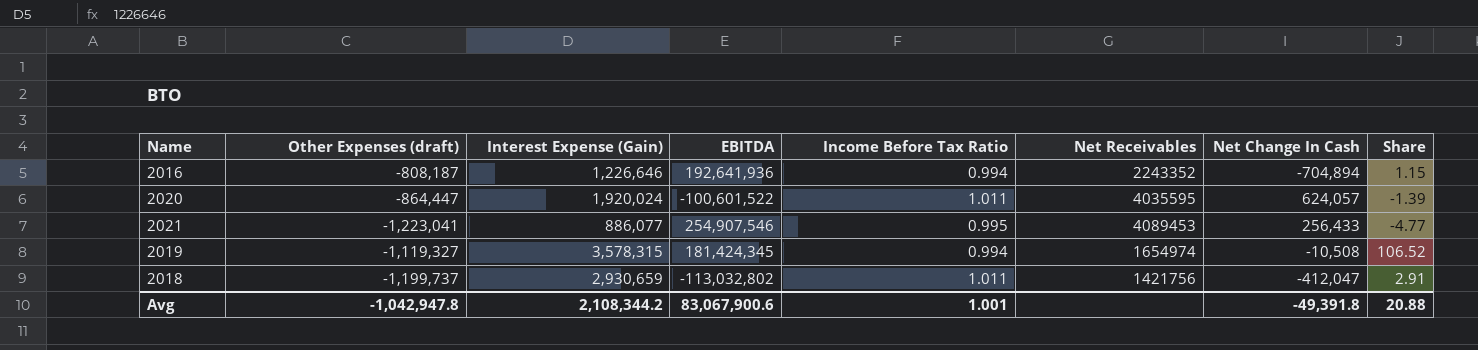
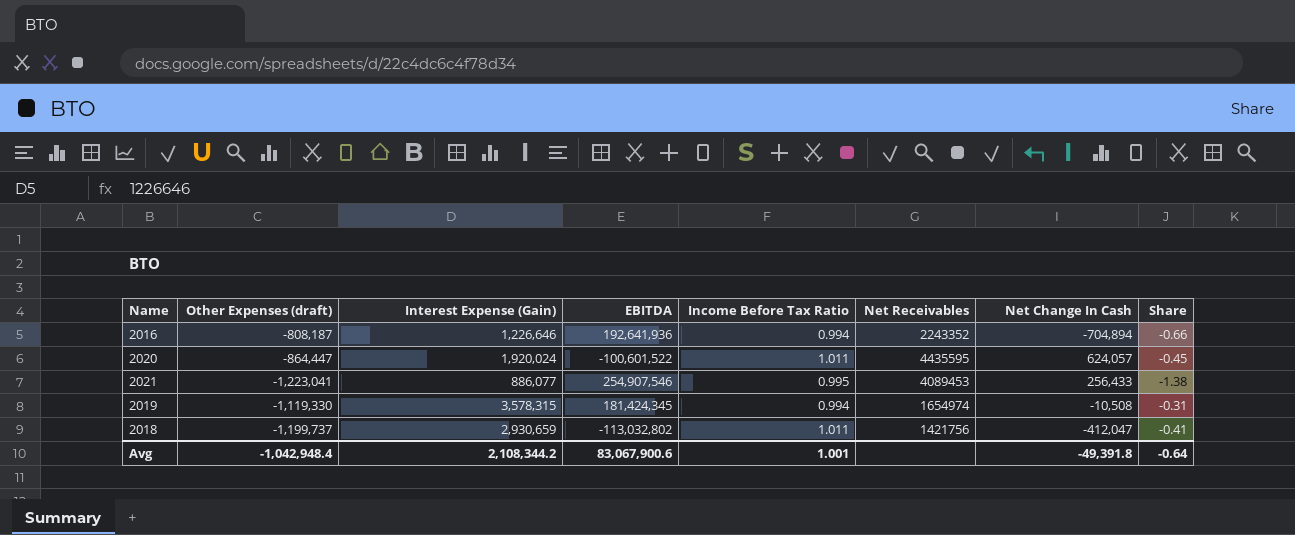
column Share | formula: [Other Expenses (draft)] / [Net Change In Cash] -> [Other Expenses (draft)] / [Interest Expense (Gain)]
2020 | Net Receivables: 4035595 -> 4435595
2019 | Other Expenses (draft): -1,119,327 -> -1,119,330
Avg | Other Expenses (draft): -1,042,947.8 -> -1,042,948.4
Avg | Share: 20.88 -> -0.64

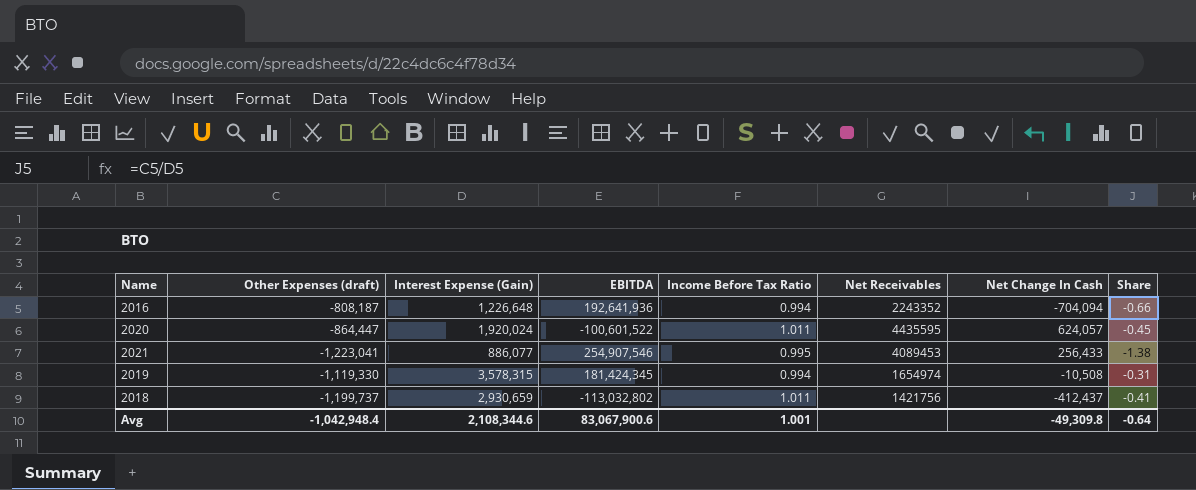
2016 | Interest Expense (Gain): 1,226,646 -> 1,226,648
2016 | Net Change In Cash: -704,894 -> -704,094
2018 | Net Change In Cash: -412,047 -> -412,437
Avg | Interest Expense (Gain): 2,108,344.2 -> 2,108,344.6
Avg | Net Change In Cash: -49,391.8 -> -49,309.8

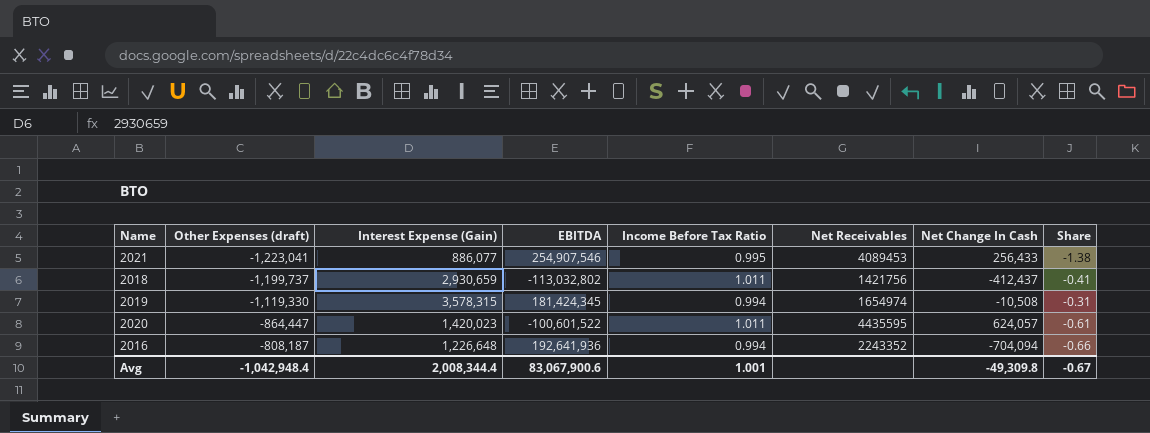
row order: none -> Other Expenses (draft) ascending
2020 | Interest Expense (Gain): 1,920,024 -> 1,420,023
2020 | Share: -0.45 -> -0.61
Avg | Interest Expense (Gain): 2,108,344.6 -> 2,008,344.4
Avg | Share: -0.64 -> -0.67

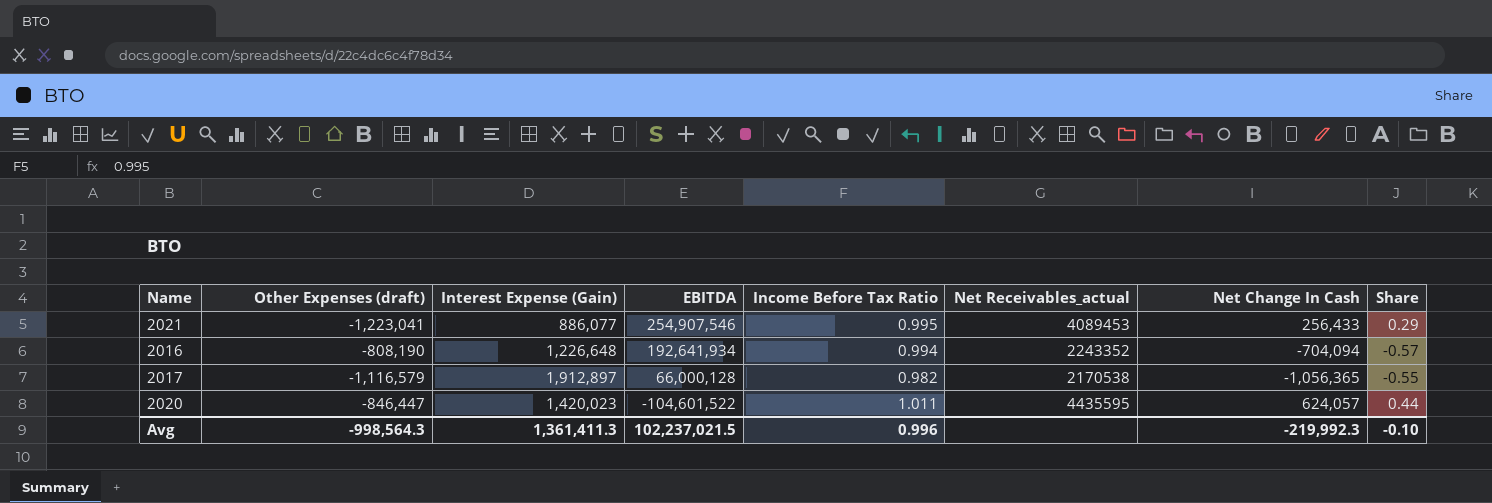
row order: Other Expenses (draft) ascending -> EBITDA descending
column name: Net Receivables -> Net Receivables_actual
column Share | formula: [Other Expenses (draft)] / [Interest Expense (Gain)] -> [Net Change In Cash] / [Interest Expense (Gain)]
row 2018: -1,199,737 | 2,930,659 | -113,032,802 | 1.011 | 1421756 | -412,437 | -0.41 -> none
row 2019: -1,119,330 | 3,578,315 | 181,424,345 | 0.994 | 1654974 | -10,508 | -0.31 -> none
2016 | Other Expenses (draft): -808,187 -> -808,190
2016 | EBITDA: 192,641,936 -> 192,641,934
row 2017: none -> -1,116,579 | 1,912,897 | 66,000,128 | 0.982 | 2170538 | -1,056,365 | -0.55
2020 | Other Expenses (draft): -864,447 -> -846,447
2020 | EBITDA: -100,601,522 -> -104,601,522
Avg | Other Expenses (draft): -1,042,948.4 -> -998,564.3
Avg | Interest Expense (Gain): 2,008,344.4 -> 1,361,411.3
Avg | EBITDA: 83,067,900.6 -> 102,237,021.5
Avg | Income Before Tax Ratio: 1.001 -> 0.996
Avg | Net Change In Cash: -49,309.8 -> -219,992.3
Avg | Share: -0.67 -> -0.10

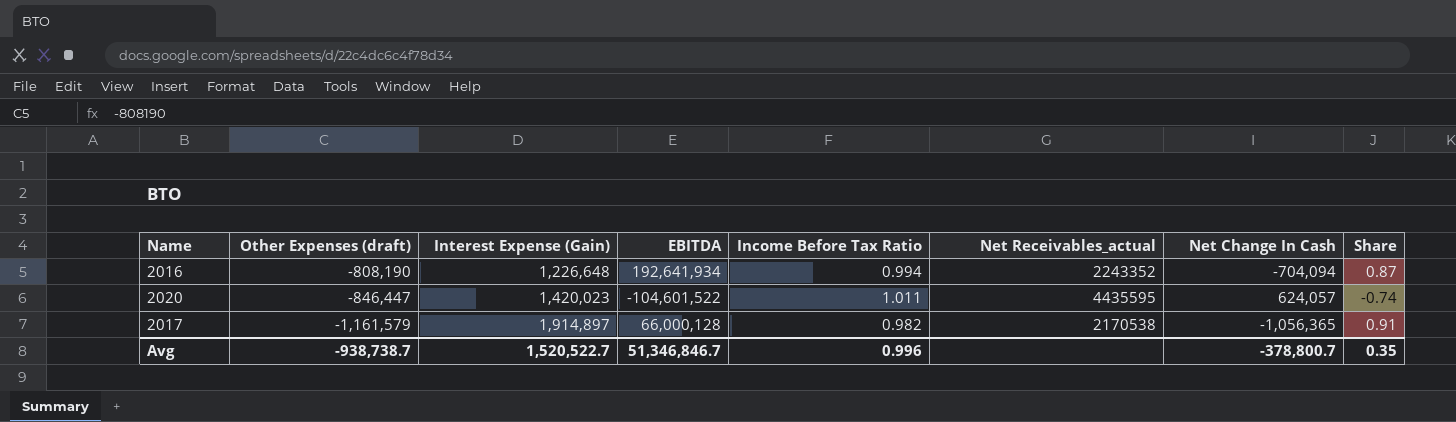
row order: EBITDA descending -> Other Expenses (draft) descending
column Share | formula: [Net Change In Cash] / [Interest Expense (Gain)] -> [Net Change In Cash] / [Other Expenses (draft)]
row 2021: -1,223,041 | 886,077 | 254,907,546 | 0.995 | 4089453 | 256,433 | 0.29 -> none
2017 | Other Expenses (draft): -1,116,579 -> -1,161,579
2017 | Interest Expense (Gain): 1,912,897 -> 1,914,897
Avg | Other Expenses (draft): -998,564.3 -> -938,738.7
Avg | Interest Expense (Gain): 1,361,411.3 -> 1,520,522.7
Avg | EBITDA: 102,237,021.5 -> 51,346,846.7
Avg | Net Change In Cash: -219,992.3 -> -378,800.7
Avg | Share: -0.10 -> 0.35

